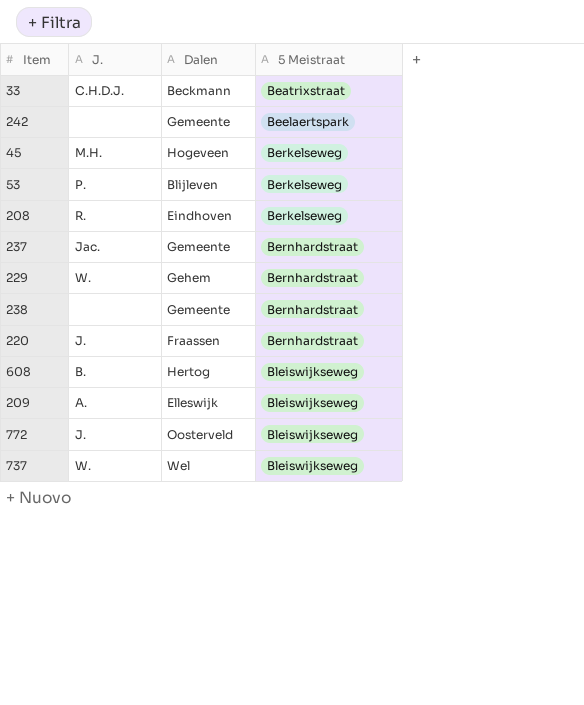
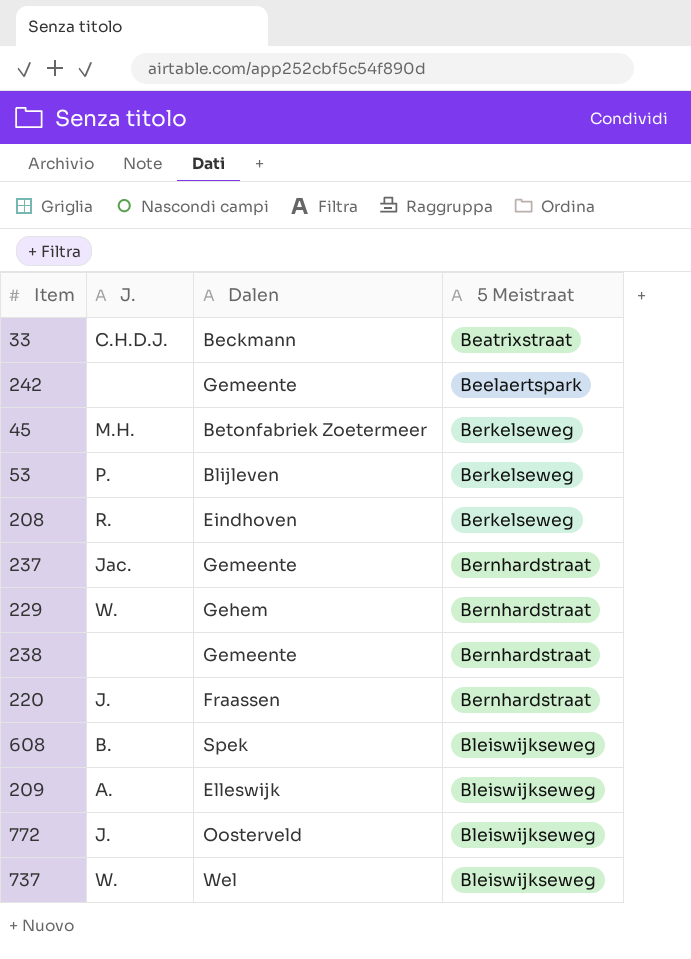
45 | Dalen: Hogeveen -> Betonfabriek Zoetermeer
608 | Dalen: Hertog -> Spek

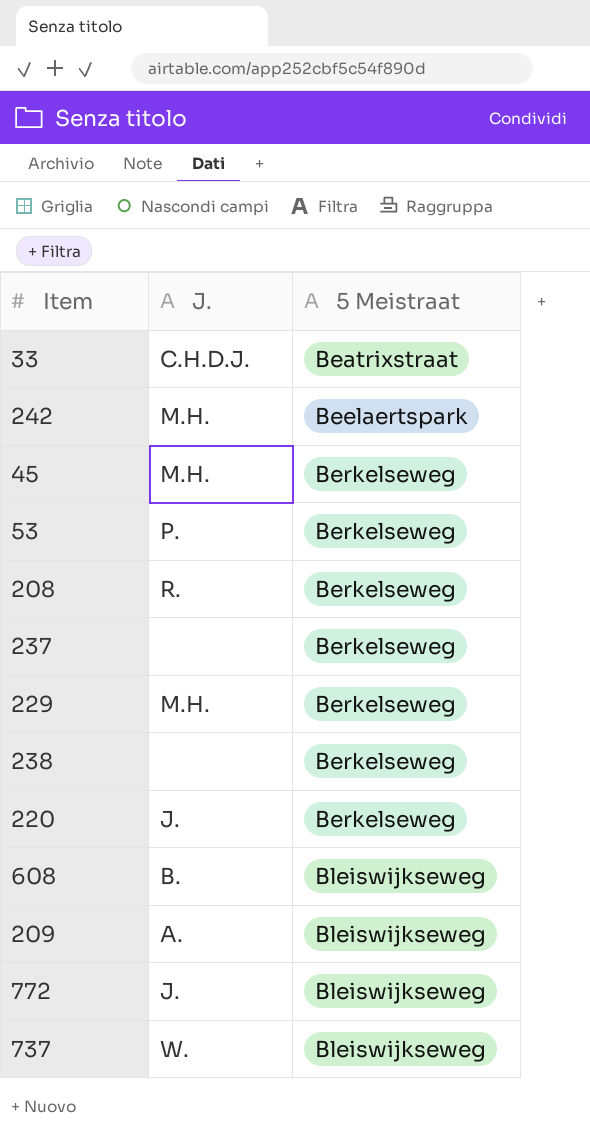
column Dalen | position: 3 -> none
242 | J.: none -> M.H.
237 | J.: Jac. -> none
237 | 5 Meistraat: Bernhardstraat -> Berkelseweg
229 | J.: W. -> M.H.
229 | 5 Meistraat: Bernhardstraat -> Berkelseweg
238 | 5 Meistraat: Bernhardstraat -> Berkelseweg
220 | 5 Meistraat: Bernhardstraat -> Berkelseweg

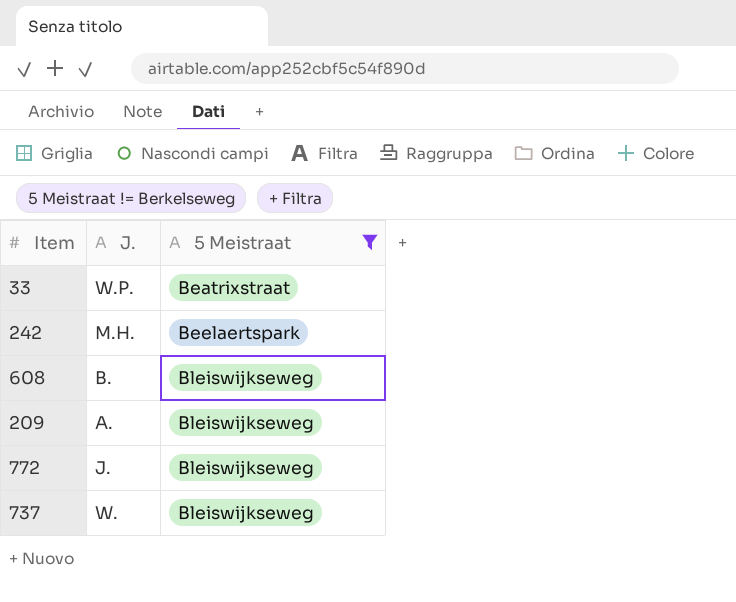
filter: none -> 5 Meistraat != Berkelseweg
33 | J.: C.H.D.J. -> W.P.

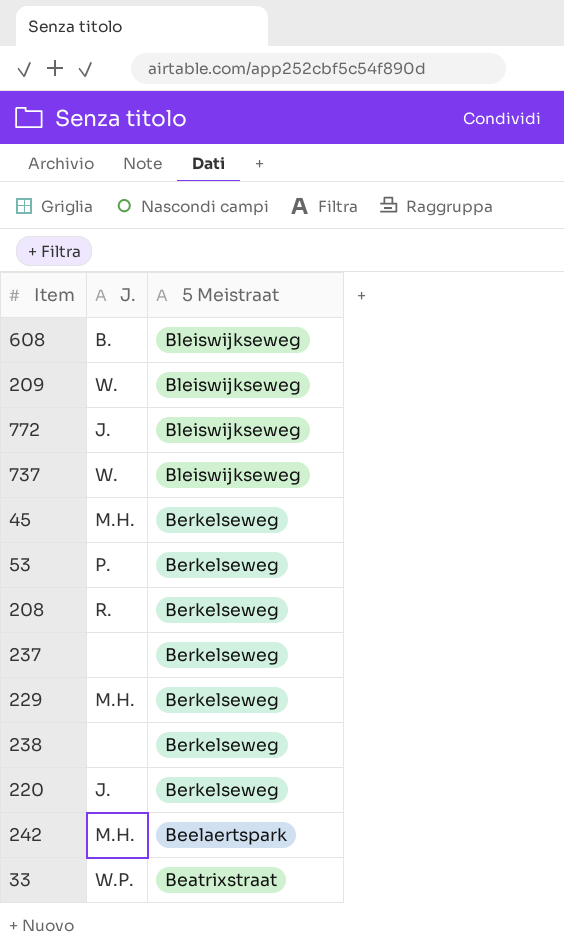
filter: 5 Meistraat != Berkelseweg -> none
row order: 5 Meistraat ascending -> 5 Meistraat descending
209 | J.: A. -> W.

